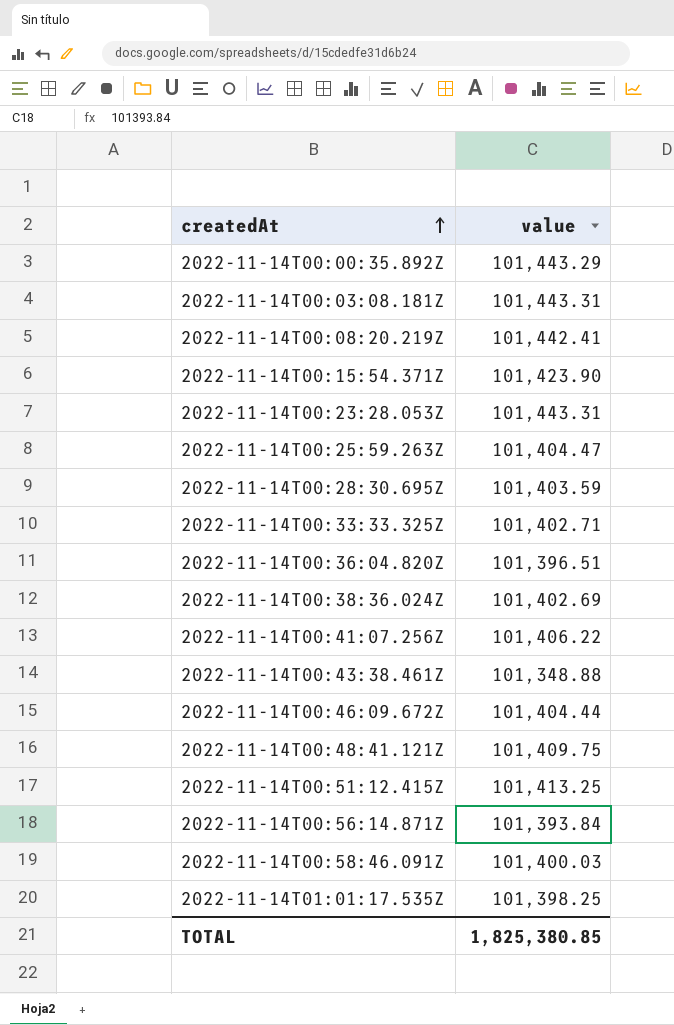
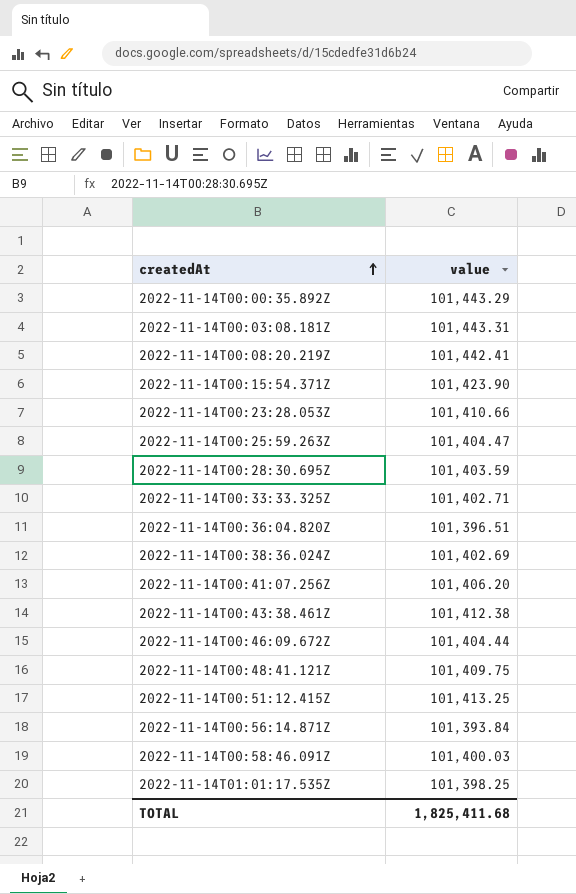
2022-11-14T00:23:28.053Z | value: 101,443.31 -> 101,410.66
2022-11-14T00:41:07.256Z | value: 101,406.22 -> 101,406.20
2022-11-14T00:43:38.461Z | value: 101,348.88 -> 101,412.38
TOTAL | value: 1,825,380.85 -> 1,825,411.68

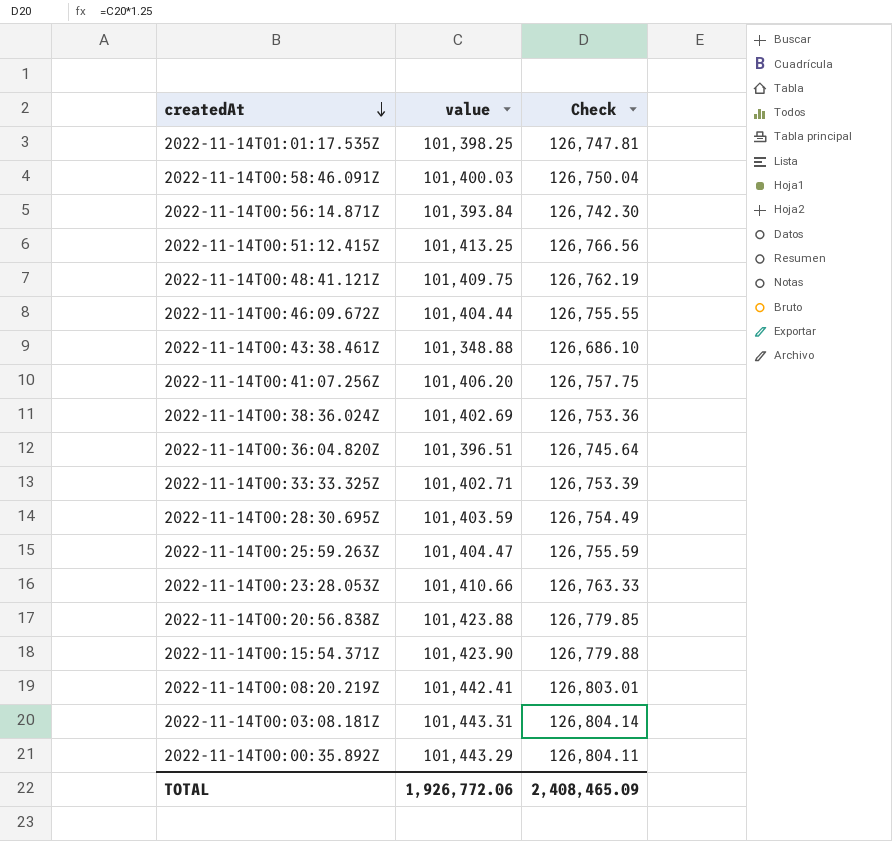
row order: createdAt ascending -> createdAt descending
column Check | formula: none -> [value] * 1.25
2022-11-14T00:43:38.461Z | value: 101,412.38 -> 101,348.88
row 2022-11-14T00:20:56.838Z: none -> 101,423.88 | 126,779.85
TOTAL | value: 1,825,411.68 -> 1,926,772.06

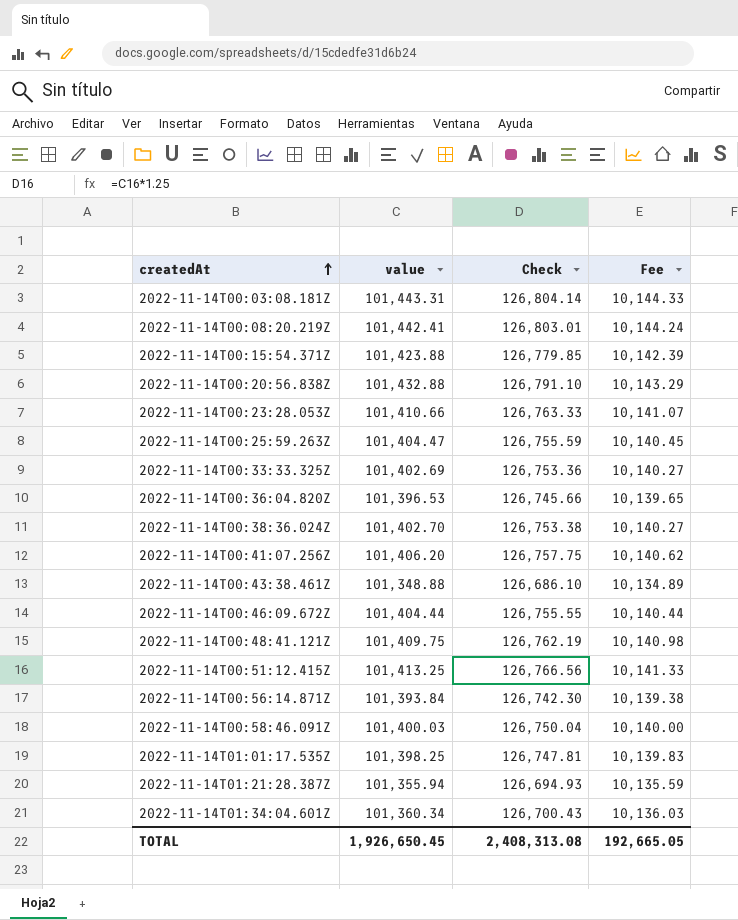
row order: createdAt descending -> createdAt ascending
column Fee | formula: none -> [value] * 0.1
row 2022-11-14T00:28:30.695Z: 101,403.59 | 126,754.49 -> none
row 2022-11-14T00:00:35.892Z: 101,443.29 | 126,804.11 -> none
2022-11-14T00:15:54.371Z | value: 101,423.90 -> 101,423.88
2022-11-14T00:15:54.371Z | Check: 126,779.88 -> 126,779.85
2022-11-14T00:20:56.838Z | value: 101,423.88 -> 101,432.88
2022-11-14T00:20:56.838Z | Check: 126,779.85 -> 126,791.10
2022-11-14T00:33:33.325Z | value: 101,402.71 -> 101,402.69
2022-11-14T00:33:33.325Z | Check: 126,753.39 -> 126,753.36
2022-11-14T00:36:04.820Z | value: 101,396.51 -> 101,396.53
2022-11-14T00:36:04.820Z | Check: 126,745.64 -> 126,745.66
2022-11-14T00:38:36.024Z | value: 101,402.69 -> 101,402.70
2022-11-14T00:38:36.024Z | Check: 126,753.36 -> 126,753.38
row 2022-11-14T01:21:28.387Z: none -> 101,355.94 | 126,694.93 | 10,135.59
row 2022-11-14T01:34:04.601Z: none -> 101,360.34 | 126,700.43 | 10,136.03
TOTAL | value: 1,926,772.06 -> 1,926,650.45
TOTAL | Check: 2,408,465.09 -> 2,408,313.08

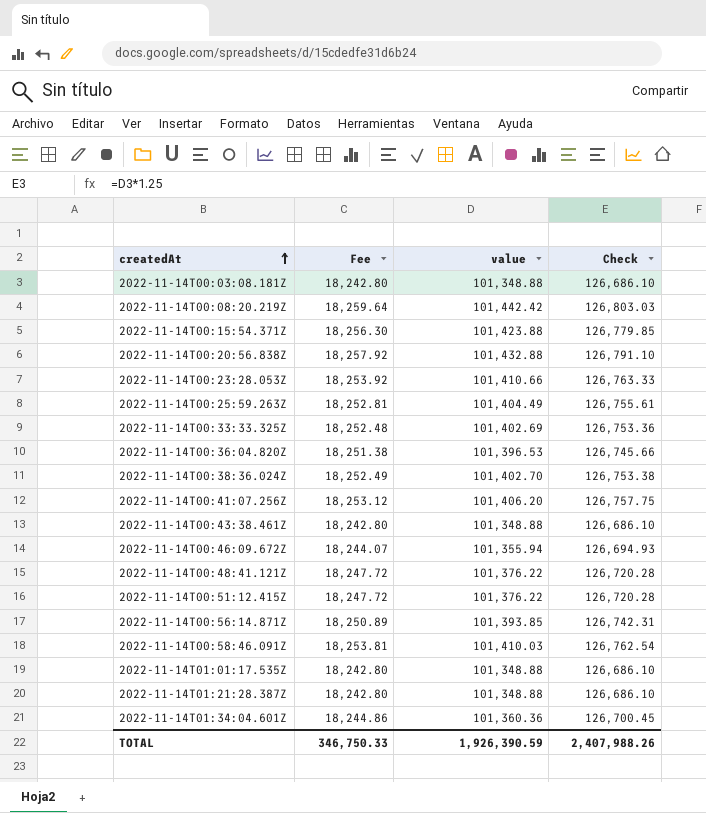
column Fee | formula: [value] * 0.1 -> [value] * 0.18
column Fee | position: 4 -> 2
2022-11-14T00:03:08.181Z | value: 101,443.31 -> 101,348.88
2022-11-14T00:03:08.181Z | Check: 126,804.14 -> 126,686.10
2022-11-14T00:08:20.219Z | value: 101,442.41 -> 101,442.42
2022-11-14T00:08:20.219Z | Check: 126,803.01 -> 126,803.03
2022-11-14T00:25:59.263Z | value: 101,404.47 -> 101,404.49
2022-11-14T00:25:59.263Z | Check: 126,755.59 -> 126,755.61
2022-11-14T00:46:09.672Z | value: 101,404.44 -> 101,355.94
2022-11-14T00:46:09.672Z | Check: 126,755.55 -> 126,694.93
2022-11-14T00:48:41.121Z | value: 101,409.75 -> 101,376.22
2022-11-14T00:48:41.121Z | Check: 126,762.19 -> 126,720.28
2022-11-14T00:51:12.415Z | value: 101,413.25 -> 101,376.22
2022-11-14T00:51:12.415Z | Check: 126,766.56 -> 126,720.28
2022-11-14T00:56:14.871Z | value: 101,393.84 -> 101,393.85
2022-11-14T00:56:14.871Z | Check: 126,742.30 -> 126,742.31
2022-11-14T00:58:46.091Z | value: 101,400.03 -> 101,410.03
2022-11-14T00:58:46.091Z | Check: 126,750.04 -> 126,762.54
2022-11-14T01:01:17.535Z | value: 101,398.25 -> 101,348.88
2022-11-14T01:01:17.535Z | Check: 126,747.81 -> 126,686.10
2022-11-14T01:21:28.387Z | value: 101,355.94 -> 101,348.88
2022-11-14T01:21:28.387Z | Check: 126,694.93 -> 126,686.10
2022-11-14T01:34:04.601Z | value: 101,360.34 -> 101,360.36
2022-11-14T01:34:04.601Z | Check: 126,700.43 -> 126,700.45
TOTAL | Fee: 192,665.05 -> 346,750.33
TOTAL | value: 1,926,650.45 -> 1,926,390.59
TOTAL | Check: 2,408,313.08 -> 2,407,988.26

